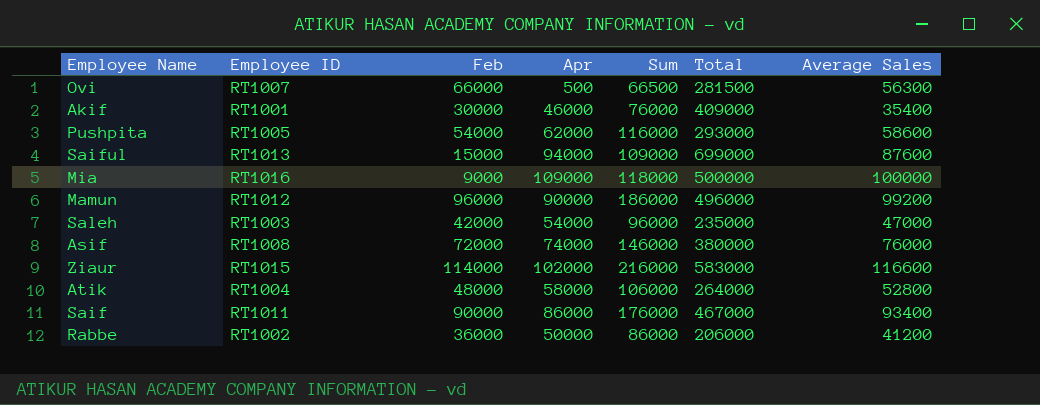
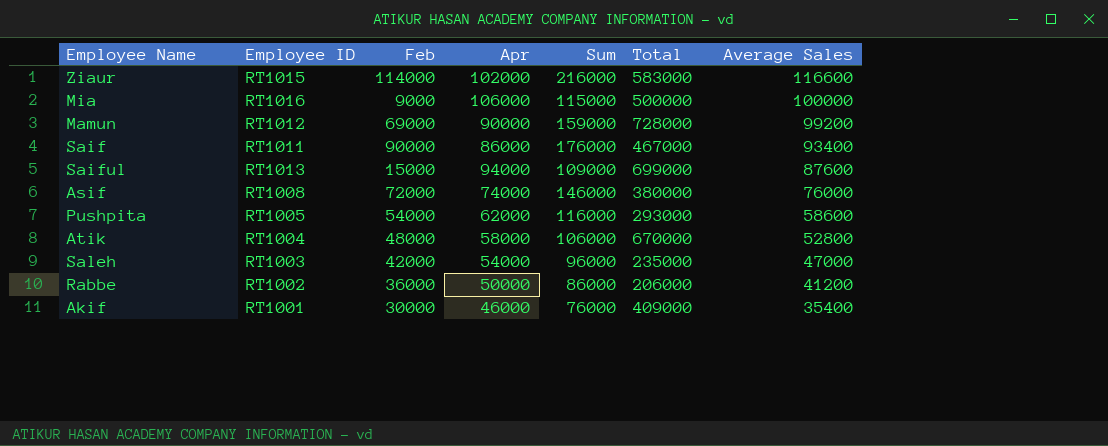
row order: none -> Average Sales descending
row Ovi: RT1007 | 66000 | 500 | 66500 | 281500 | 56300 -> none
Mia | Apr: 109000 -> 106000
Mia | Sum: 118000 -> 115000
Mamun | Feb: 96000 -> 69000
Mamun | Sum: 186000 -> 159000
Mamun | Total: 496000 -> 728000
Atik | Total: 264000 -> 670000

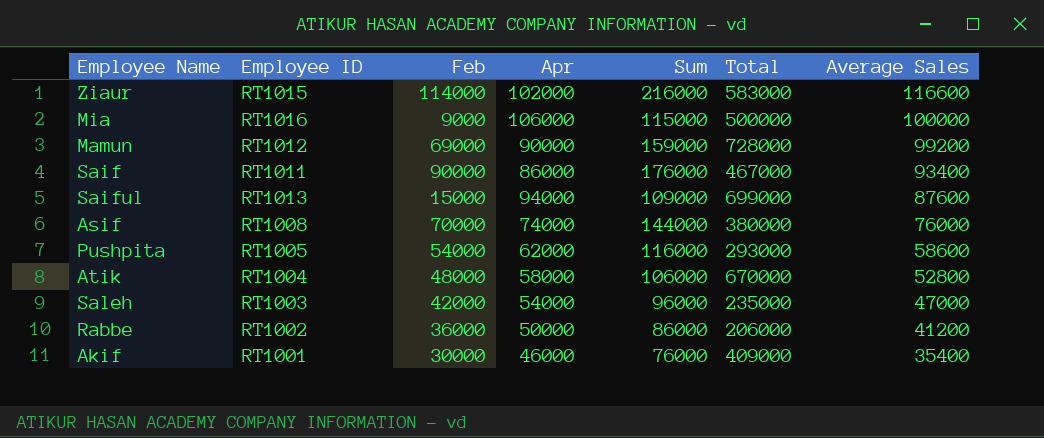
Asif | Feb: 72000 -> 70000
Asif | Sum: 146000 -> 144000

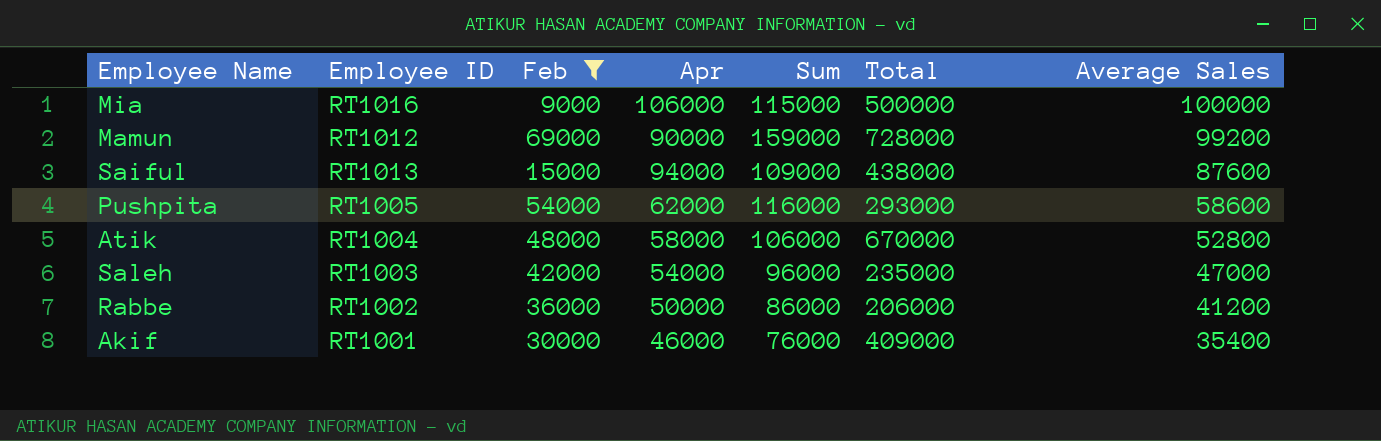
filter: none -> Feb <= 69000
Saiful | Total: 699000 -> 438000

